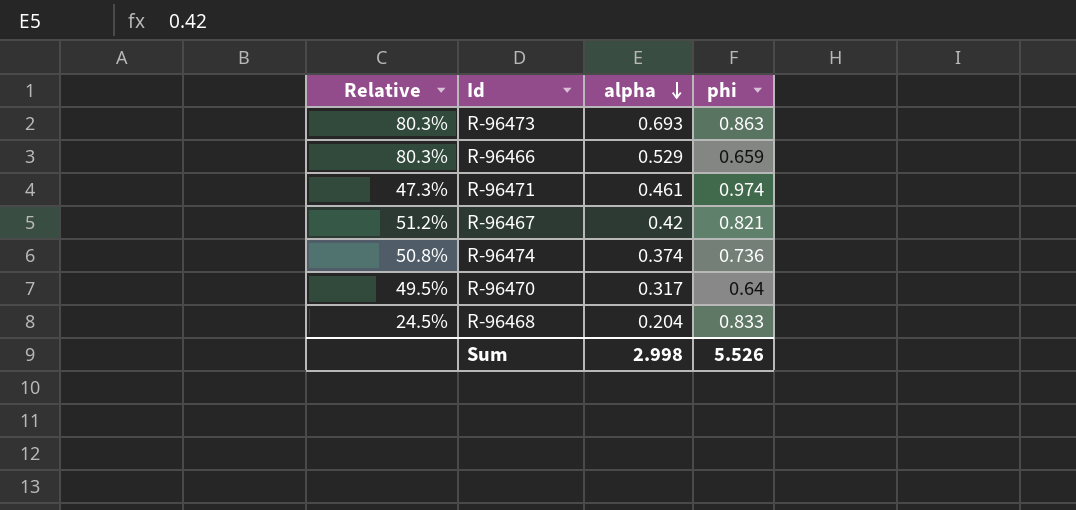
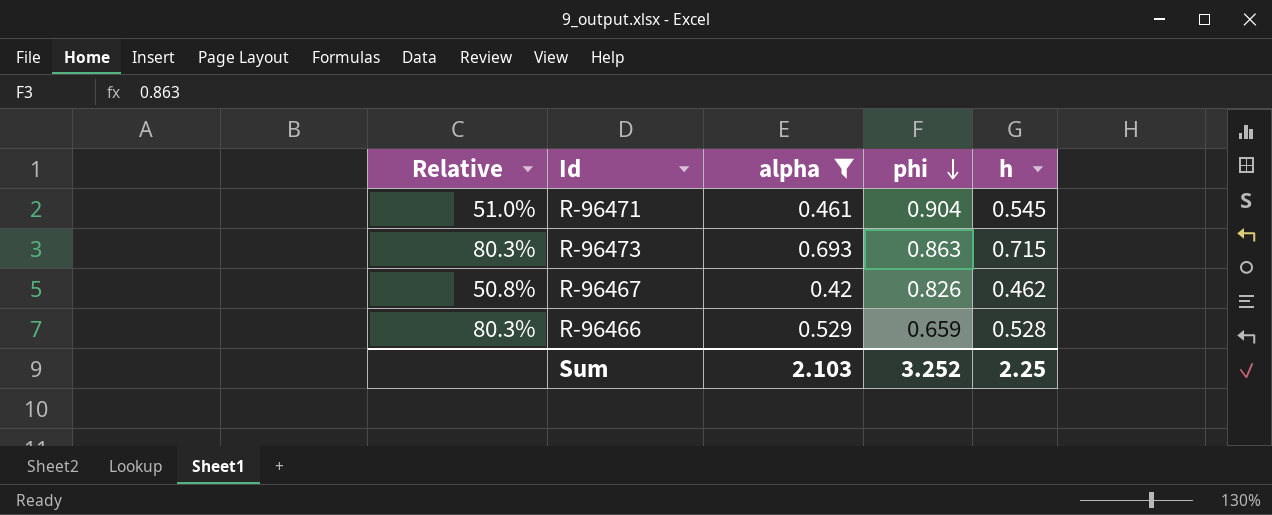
filter: none -> alpha >= 0.42
row order: alpha descending -> phi descending
column h | position: none -> 5
R-96471 | Relative: 47.3% -> 51.0%
R-96471 | phi: 0.974 -> 0.904
R-96467 | Relative: 51.2% -> 50.8%
R-96467 | phi: 0.821 -> 0.826
Sum | alpha: 2.998 -> 2.103
Sum | phi: 5.526 -> 3.252

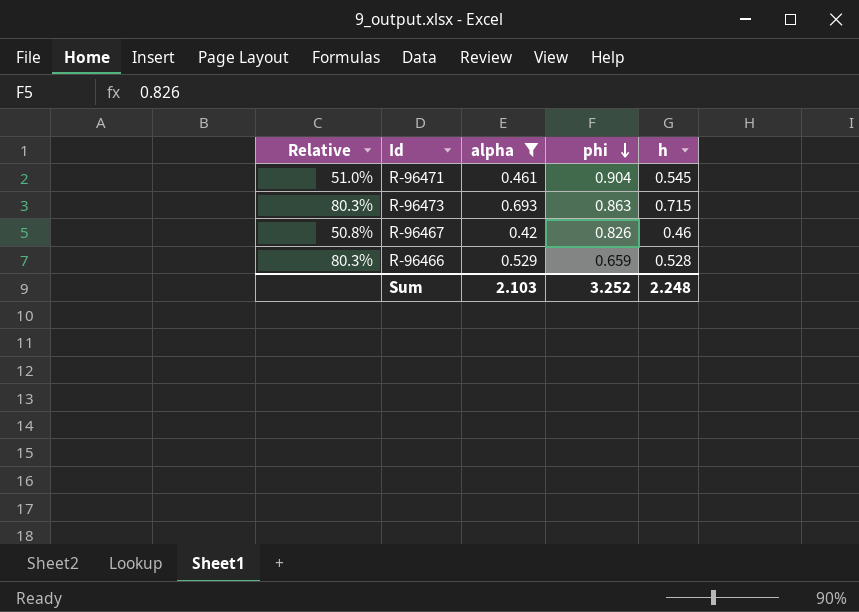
R-96467 | h: 0.462 -> 0.46
Sum | h: 2.25 -> 2.248

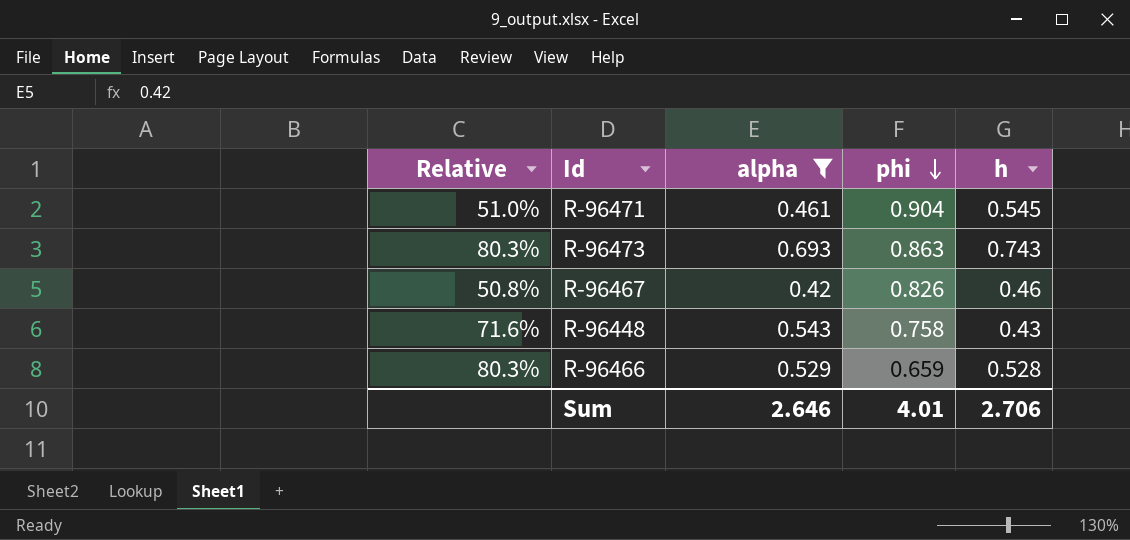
R-96473 | h: 0.715 -> 0.743
row R-96448: none -> 71.6% | 0.543 | 0.758 | 0.43
Sum | alpha: 2.103 -> 2.646
Sum | phi: 3.252 -> 4.01
Sum | h: 2.248 -> 2.706

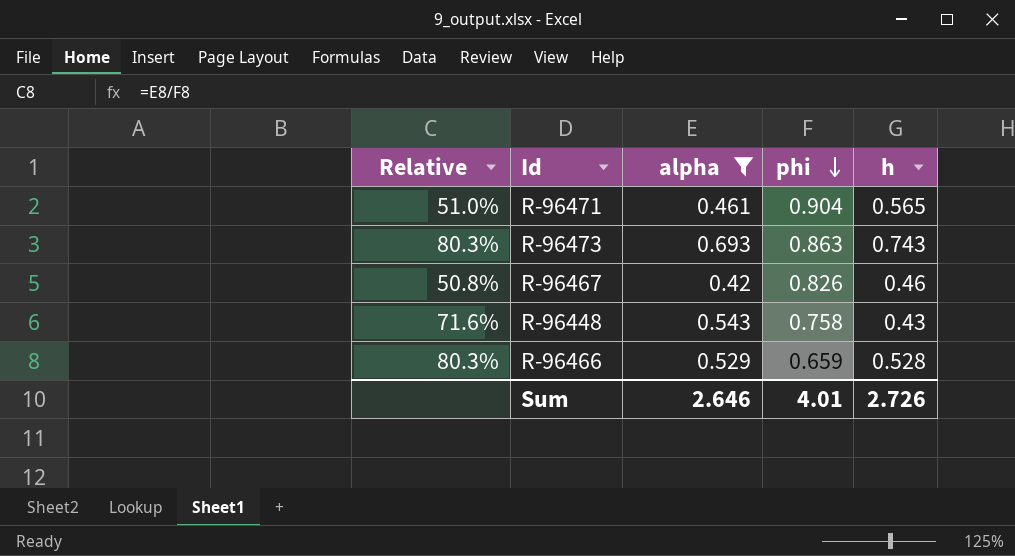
R-96471 | h: 0.545 -> 0.565
Sum | h: 2.706 -> 2.726

